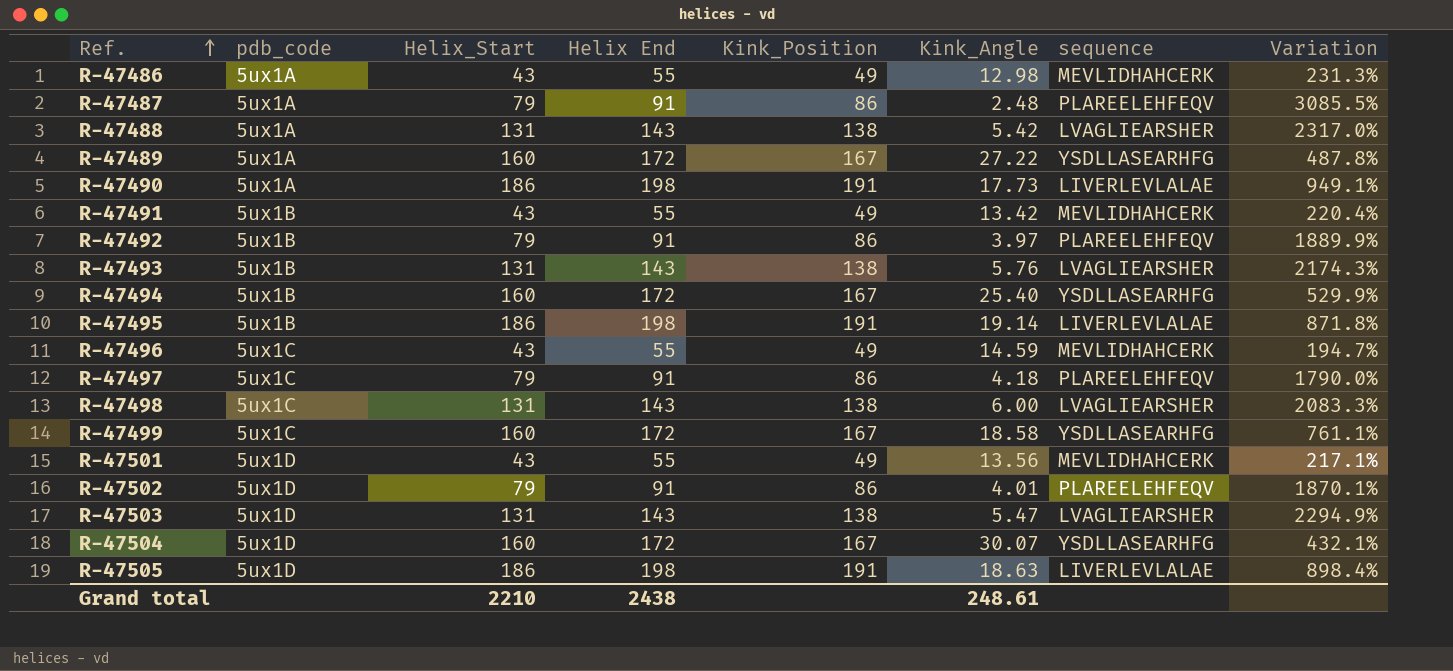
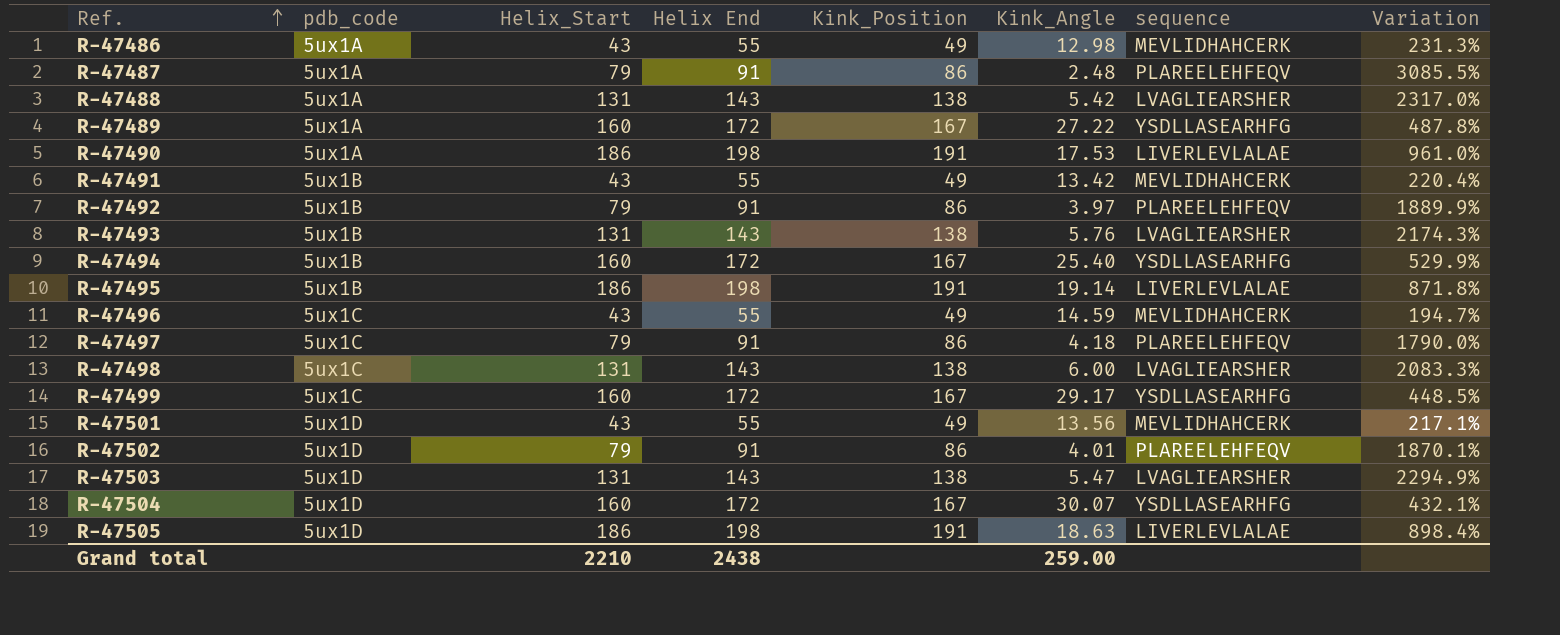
R-47490 | Kink_Angle: 17.73 -> 17.53
R-47490 | Variation: 949.1% -> 961.0%
R-47499 | Kink_Angle: 18.58 -> 29.17
R-47499 | Variation: 761.1% -> 448.5%
Grand total | Kink_Angle: 248.61 -> 259.00

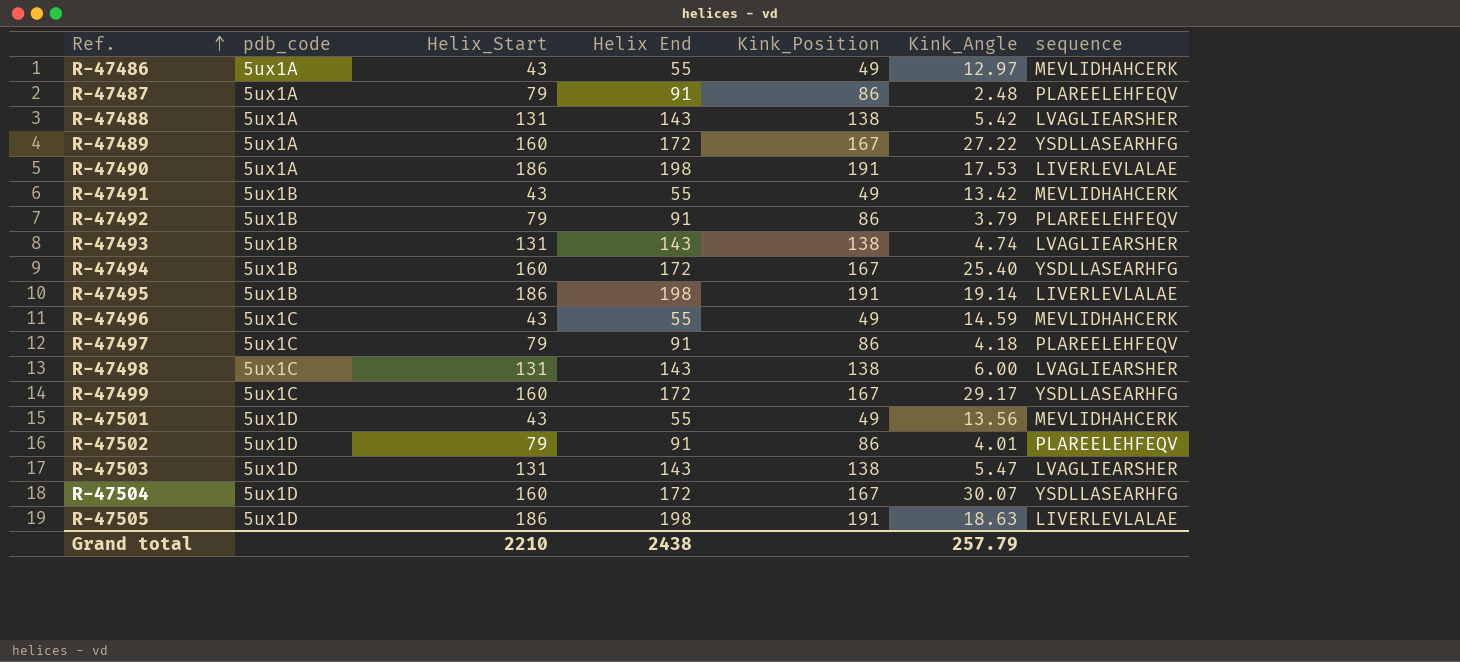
column Variation | formula: ([Helix_Start] - [Kink_Angle]) / [Kink_Angle] -> none
R-47486 | Kink_Angle: 12.98 -> 12.97
R-47492 | Kink_Angle: 3.97 -> 3.79
R-47493 | Kink_Angle: 5.76 -> 4.74
Grand total | Kink_Angle: 259.00 -> 257.79

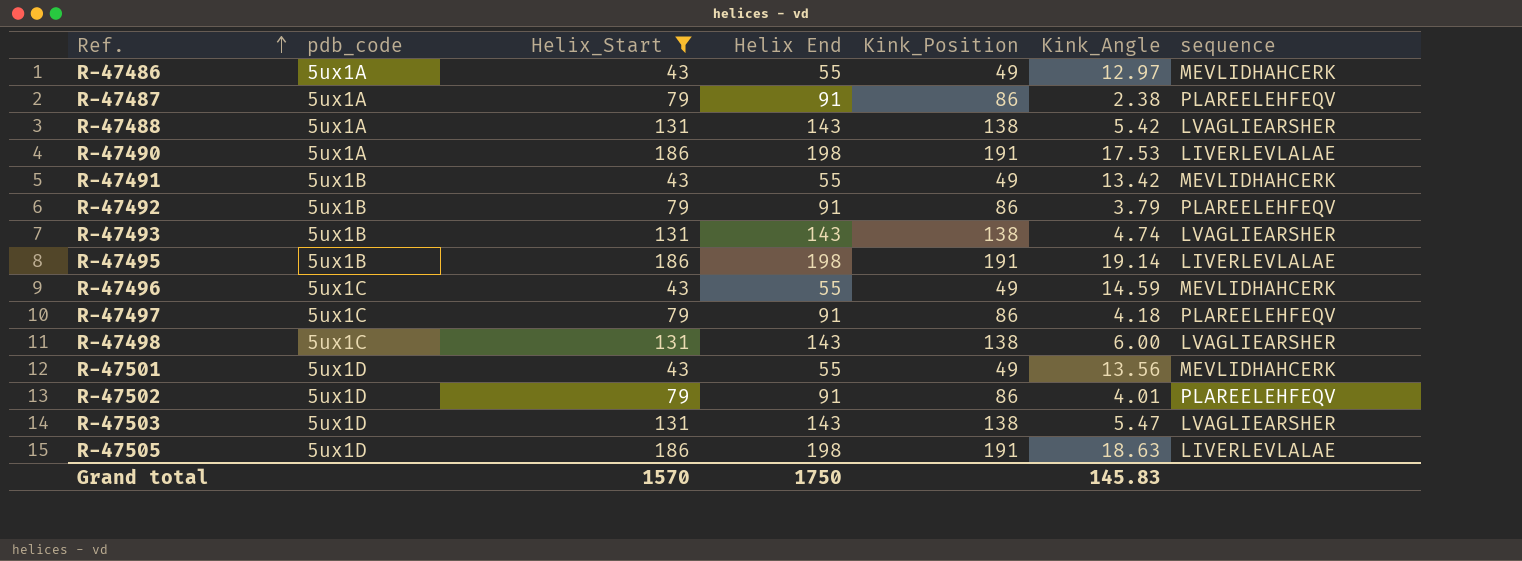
filter: none -> Helix_Start != 160
R-47487 | Kink_Angle: 2.48 -> 2.38
Grand total | Helix_Start: 2210 -> 1570
Grand total | Helix End: 2438 -> 1750
Grand total | Kink_Angle: 257.79 -> 145.83

